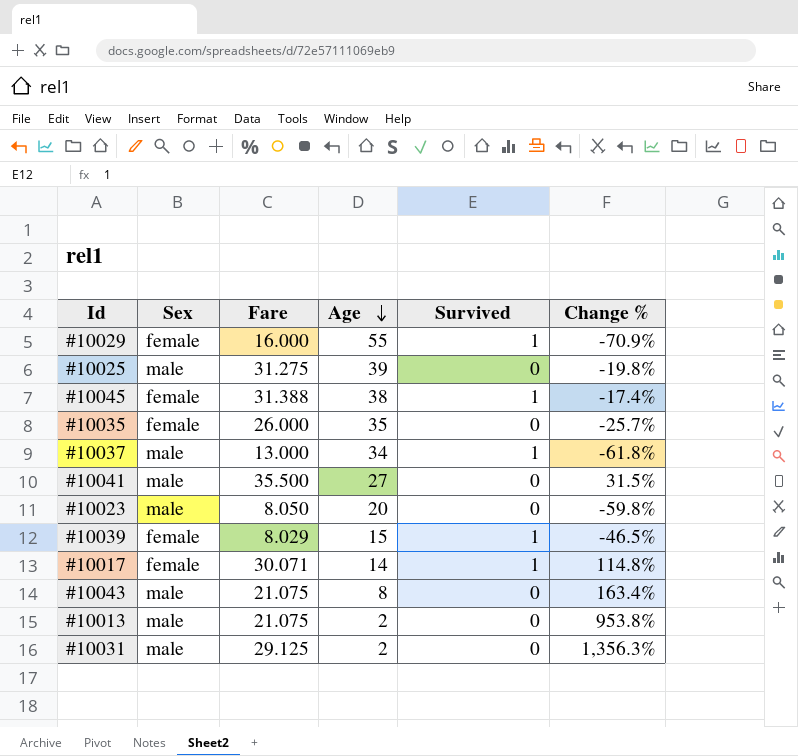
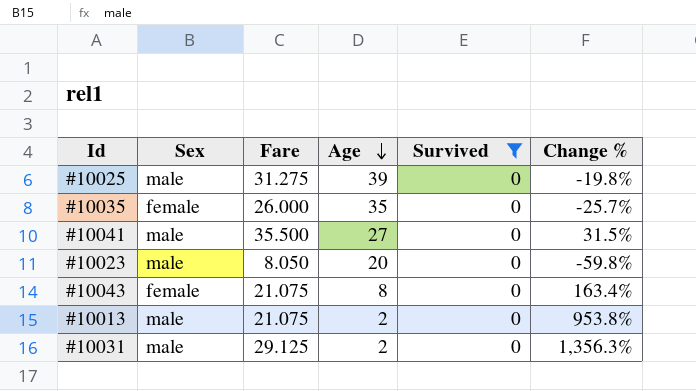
filter: none -> Survived = 0
#10043 | Sex: male -> female

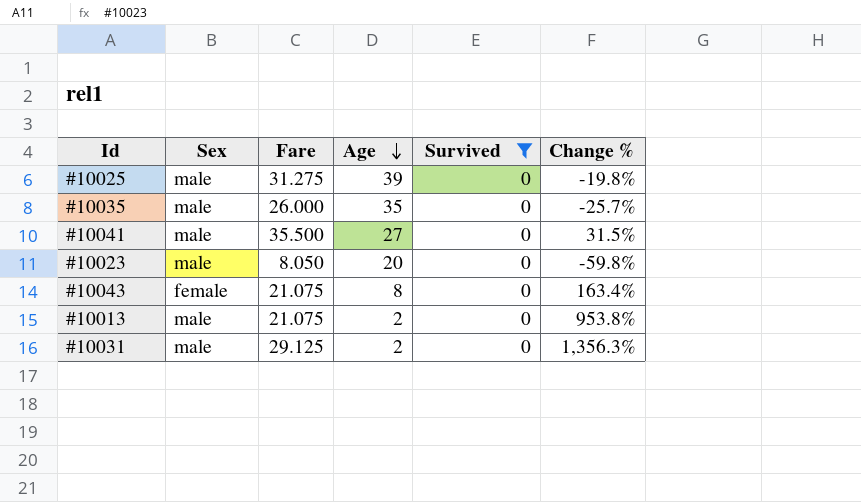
#10035 | Sex: female -> male

